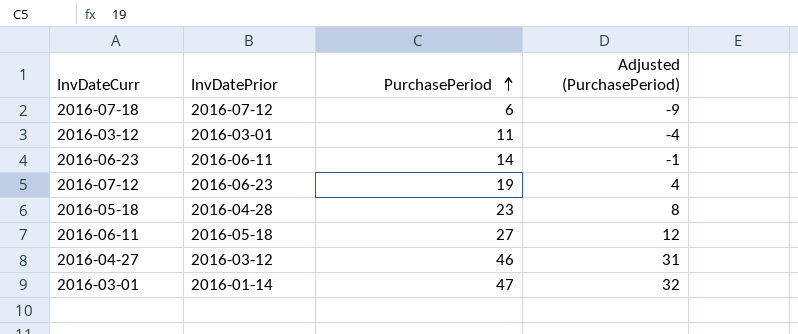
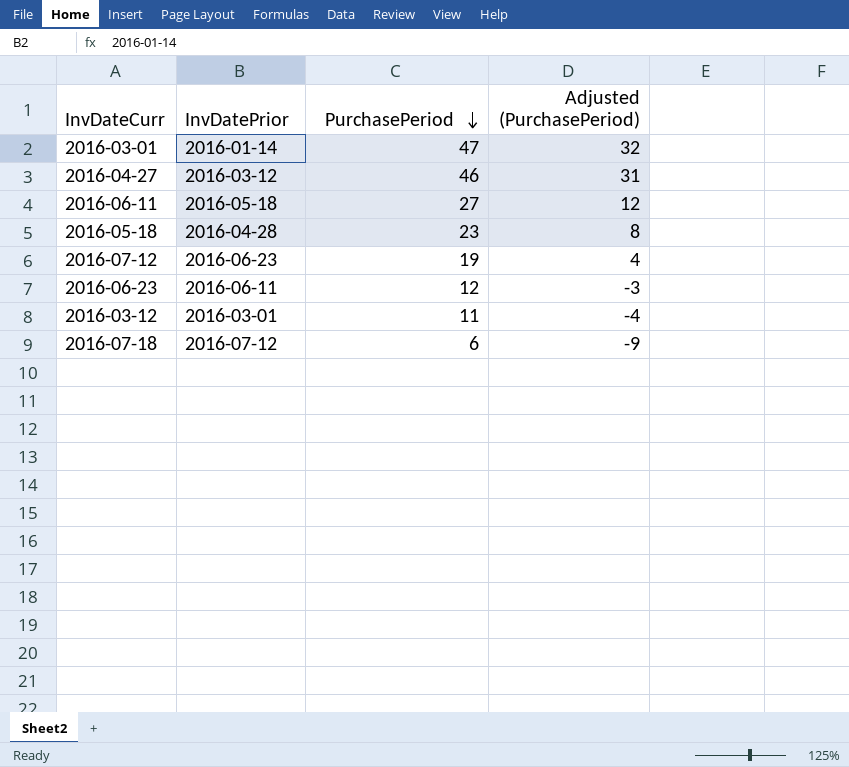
row order: PurchasePeriod ascending -> PurchasePeriod descending
2016-06-23 | PurchasePeriod: 14 -> 12
2016-06-23 | Adjusted (PurchasePeriod): -1 -> -3

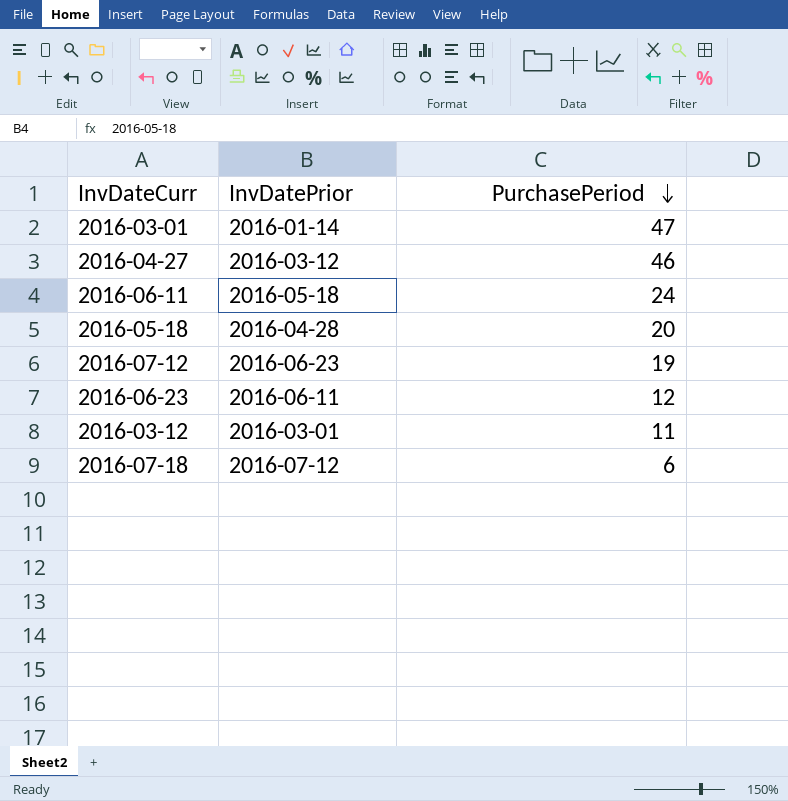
column Adjusted (PurchasePeriod) | formula: [PurchasePeriod] - 15 -> none
2016-06-11 | PurchasePeriod: 27 -> 24
2016-05-18 | PurchasePeriod: 23 -> 20

